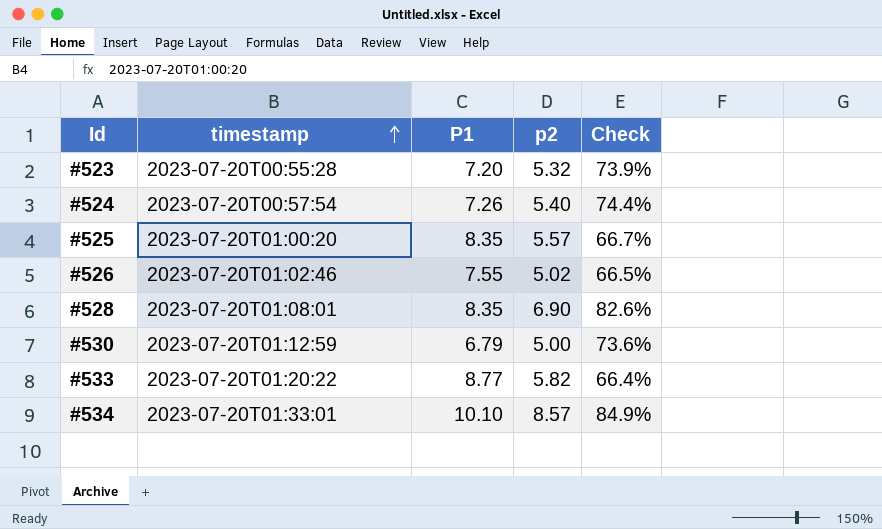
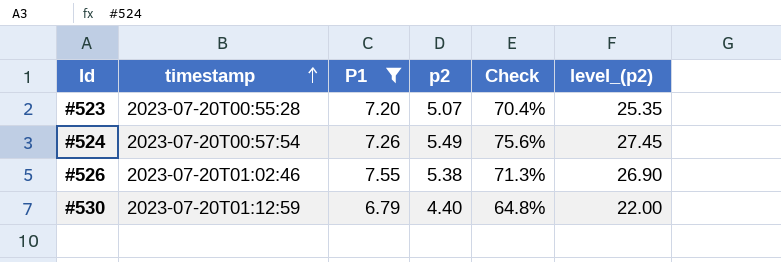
filter: none -> P1 <= 7.55
column level_(p2) | formula: none -> [p2] * 5
#523 | p2: 5.32 -> 5.07
#523 | Check: 73.9% -> 70.4%
#524 | p2: 5.40 -> 5.49
#524 | Check: 74.4% -> 75.6%
#526 | p2: 5.02 -> 5.38
#526 | Check: 66.5% -> 71.3%
#530 | p2: 5.00 -> 4.40
#530 | Check: 73.6% -> 64.8%

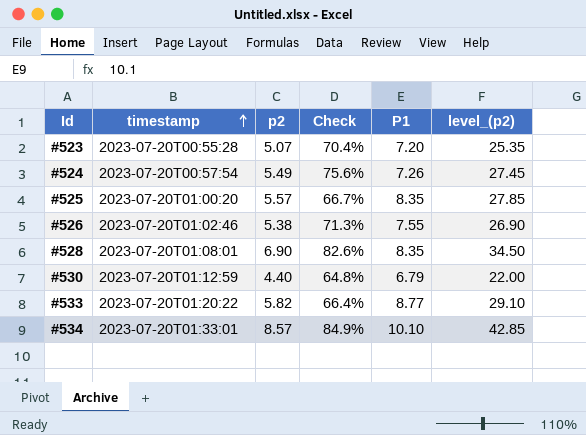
filter: P1 <= 7.55 -> none
column P1 | position: 3 -> 5

